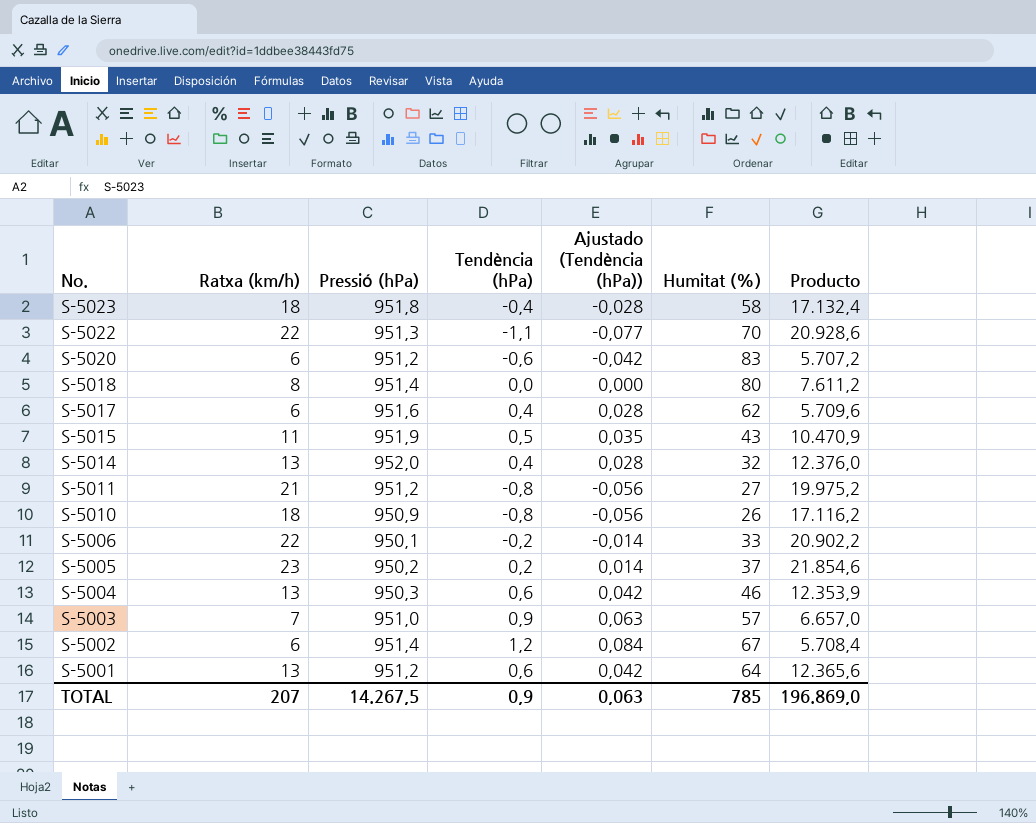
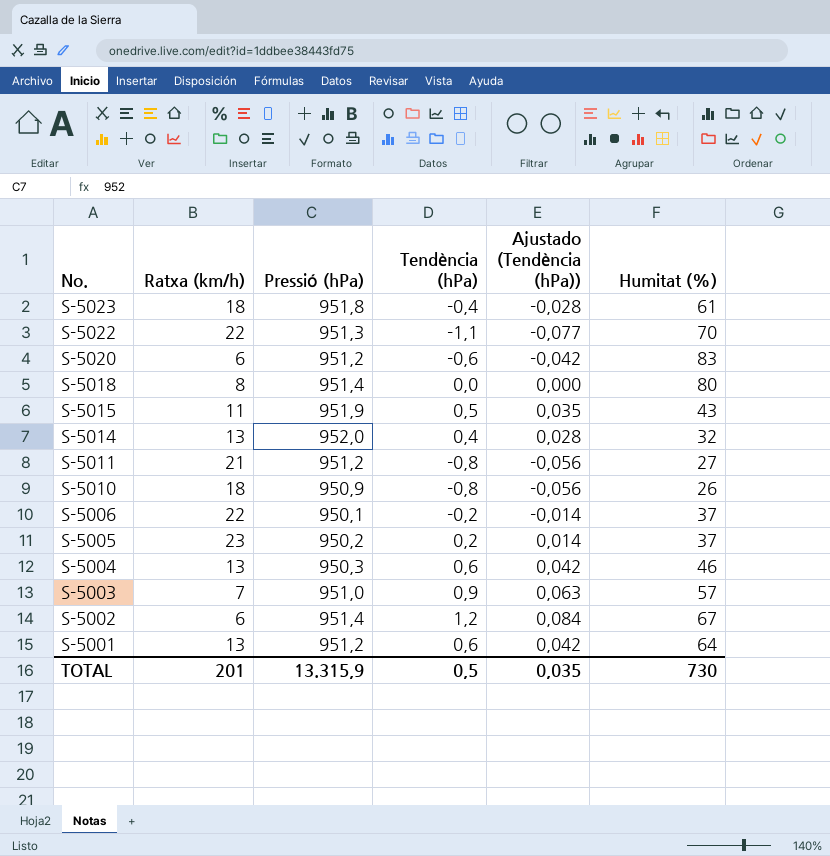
column Producto | formula: [Ratxa (km/h)] * [Pressió (hPa)] -> none
row S-5017: 6 | 951,6 | 0,4 | 0,028 | 62 | 5.709,6 -> none
S-5023 | Humitat (%): 58 -> 61
S-5006 | Humitat (%): 33 -> 37
TOTAL | Ratxa (km/h): 207 -> 201
TOTAL | Pressió (hPa): 14.267,5 -> 13.315,9
TOTAL | Tendència (hPa): 0,9 -> 0,5
TOTAL | Ajustado (Tendència (hPa)): 0,063 -> 0,035
TOTAL | Humitat (%): 785 -> 730

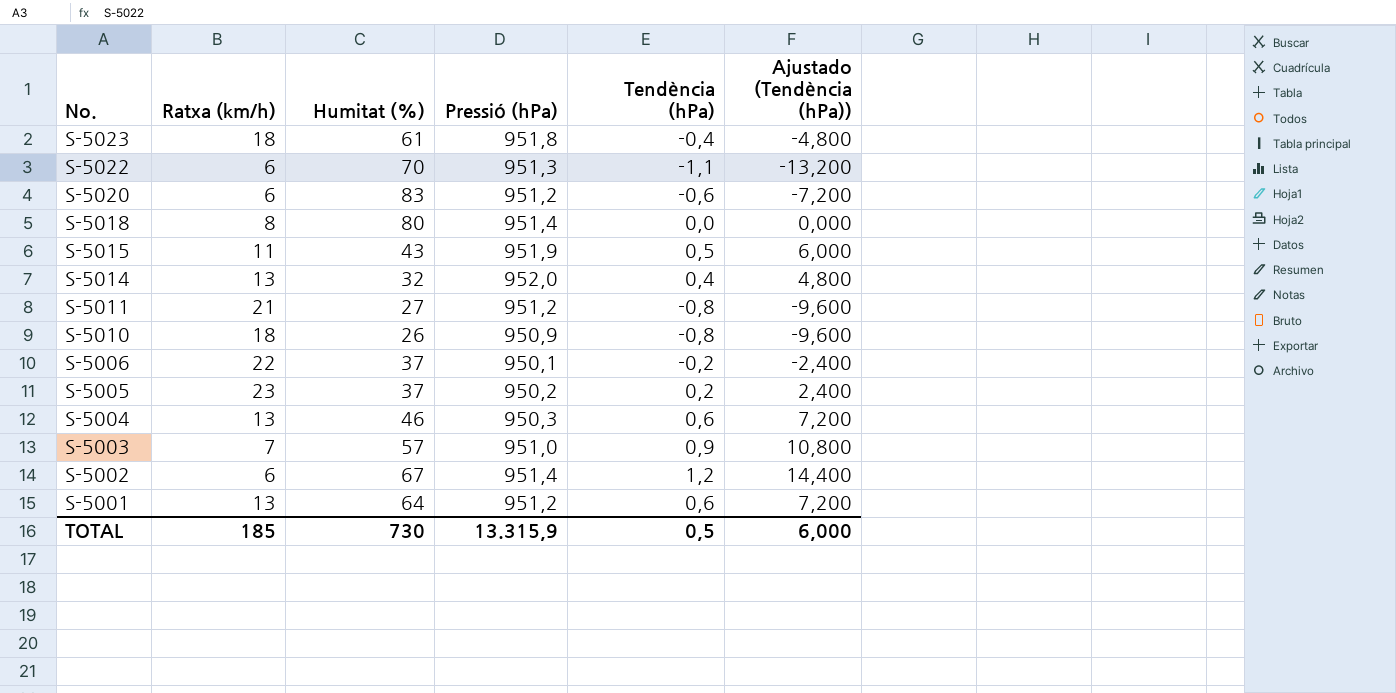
column Humitat (%) | position: 6 -> 3
column Ajustado (Tendència (hPa)) | formula: [Tendència (hPa)] * 0,07 -> [Tendència (hPa)] * 12
S-5022 | Ratxa (km/h): 22 -> 6
TOTAL | Ratxa (km/h): 201 -> 185
TOTAL | Ajustado (Tendència (hPa)): 0,035 -> 6,000

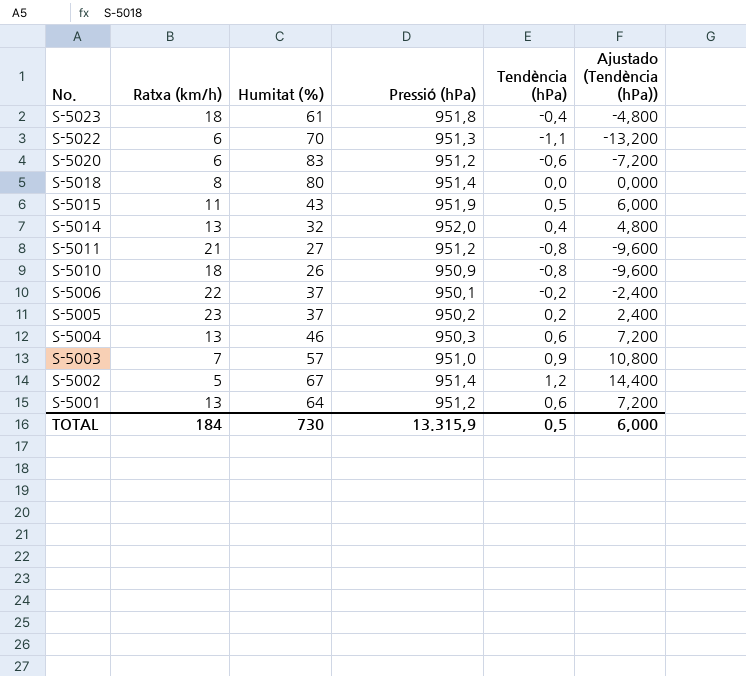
S-5002 | Ratxa (km/h): 6 -> 5
TOTAL | Ratxa (km/h): 185 -> 184

